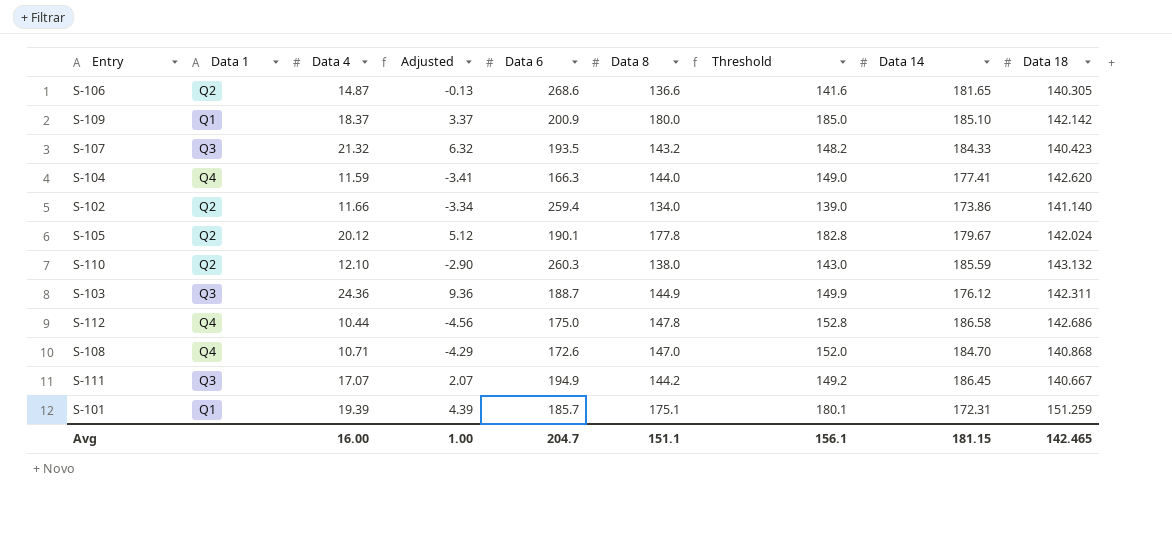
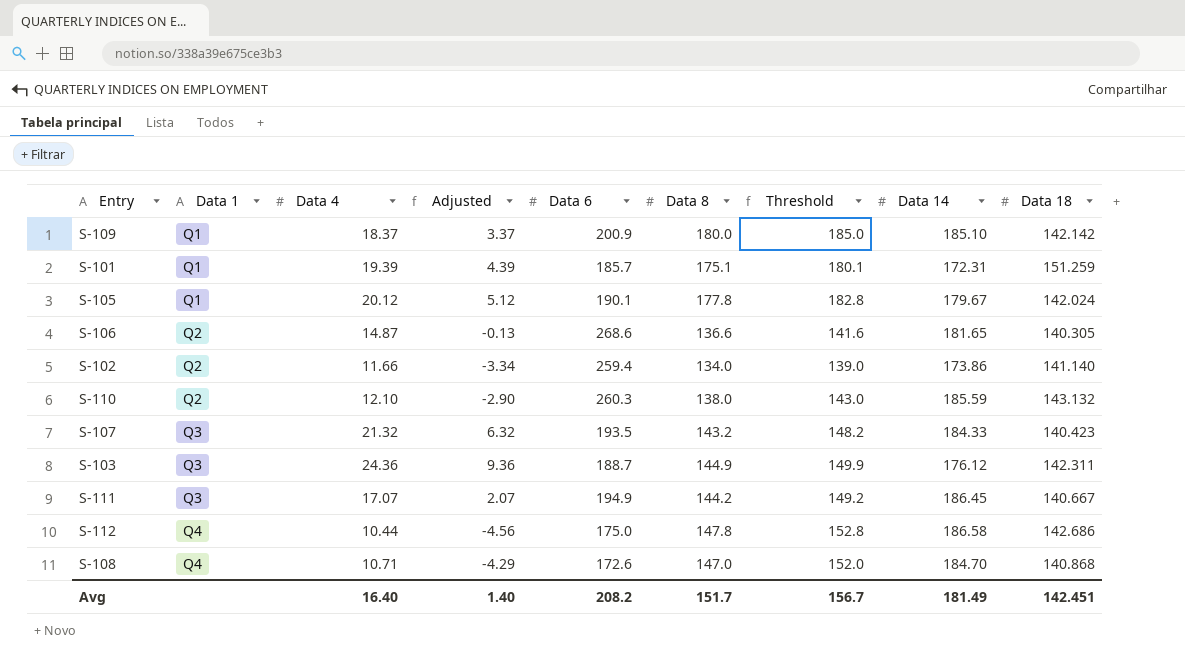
row order: none -> Data 1 ascending
row S-104: Q4 | 11.59 | -3.41 | 166.3 | 144.0 | 149.0 | 177.41 | 142.620 -> none
S-105 | Data 1: Q2 -> Q1
Avg | Data 4: 16.00 -> 16.40
Avg | Adjusted: 1.00 -> 1.40
Avg | Data 6: 204.7 -> 208.2
Avg | Data 8: 151.1 -> 151.7
Avg | Threshold: 156.1 -> 156.7
Avg | Data 14: 181.15 -> 181.49
Avg | Data 18: 142.465 -> 142.451

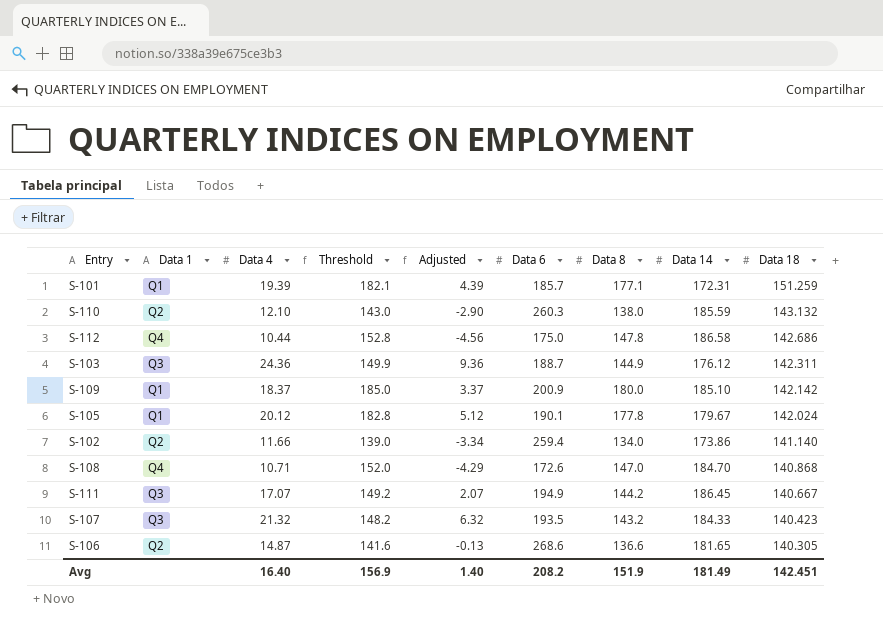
row order: Data 1 ascending -> Data 18 descending
column Threshold | position: 7 -> 4
S-101 | Threshold: 180.1 -> 182.1
S-101 | Data 8: 175.1 -> 177.1
Avg | Threshold: 156.7 -> 156.9
Avg | Data 8: 151.7 -> 151.9

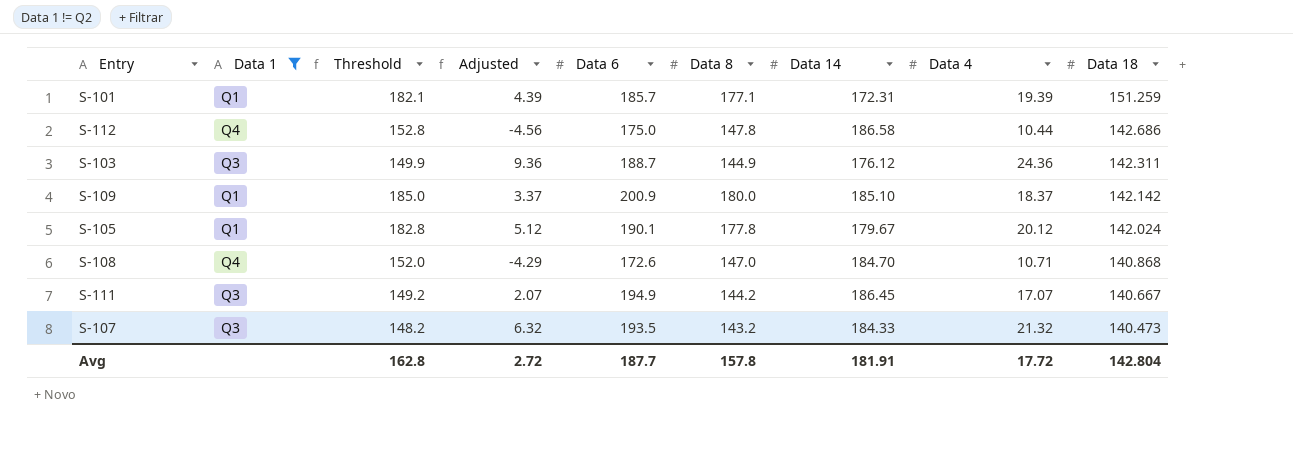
filter: none -> Data 1 != Q2
column Data 4 | position: 3 -> 8
S-107 | Data 18: 140.423 -> 140.473
Avg | Threshold: 156.9 -> 162.8
Avg | Adjusted: 1.40 -> 2.72
Avg | Data 6: 208.2 -> 187.7
Avg | Data 8: 151.9 -> 157.8
Avg | Data 14: 181.49 -> 181.91
Avg | Data 4: 16.40 -> 17.72
Avg | Data 18: 142.451 -> 142.804

